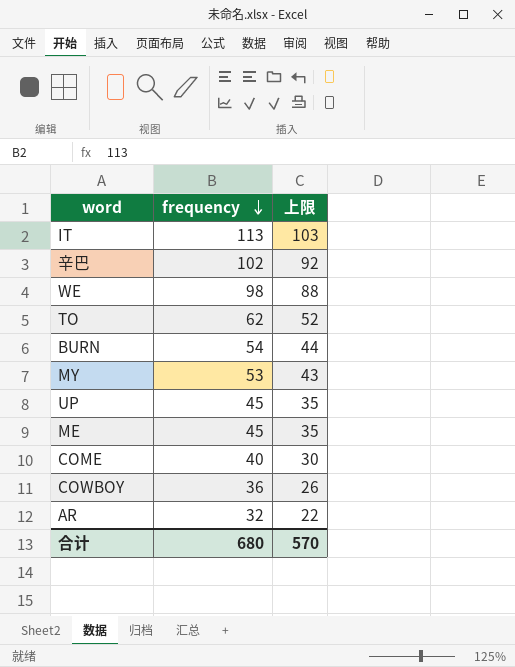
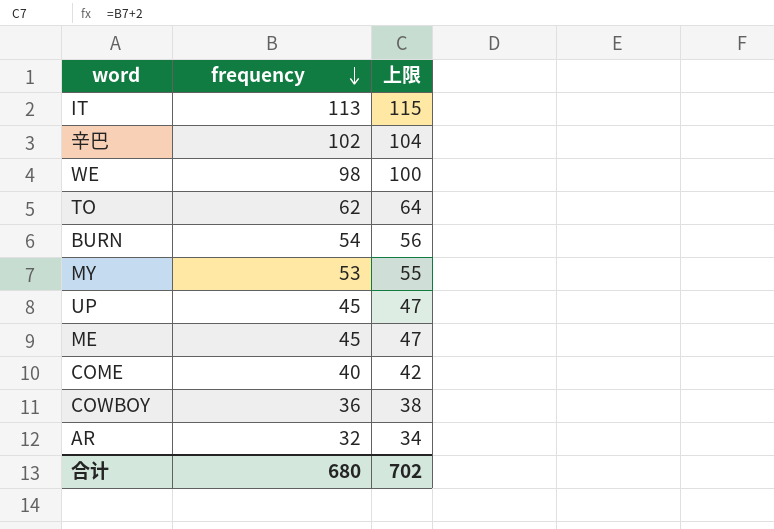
column 上限 | formula: [frequency] - 10 -> [frequency] + 2
合计 | 上限: 570 -> 702

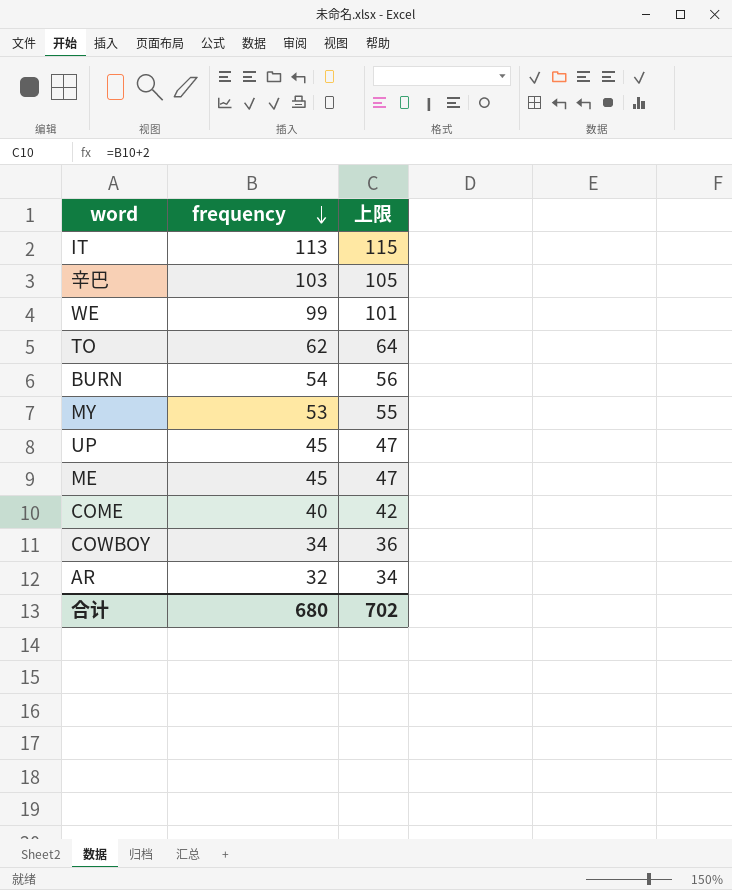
辛巴 | frequency: 102 -> 103
辛巴 | 上限: 104 -> 105
WE | frequency: 98 -> 99
WE | 上限: 100 -> 101
COWBOY | frequency: 36 -> 34
COWBOY | 上限: 38 -> 36

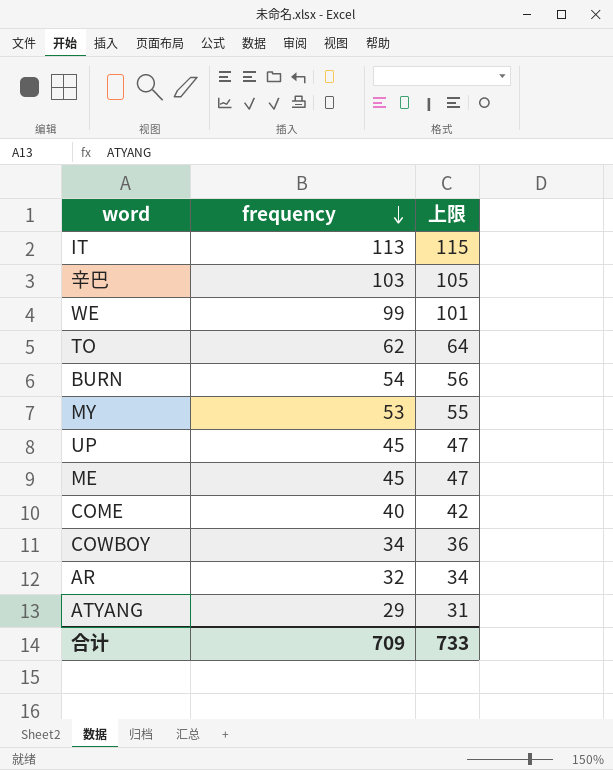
row ATYANG: none -> 29 | 31
合计 | frequency: 680 -> 709
合计 | 上限: 702 -> 733

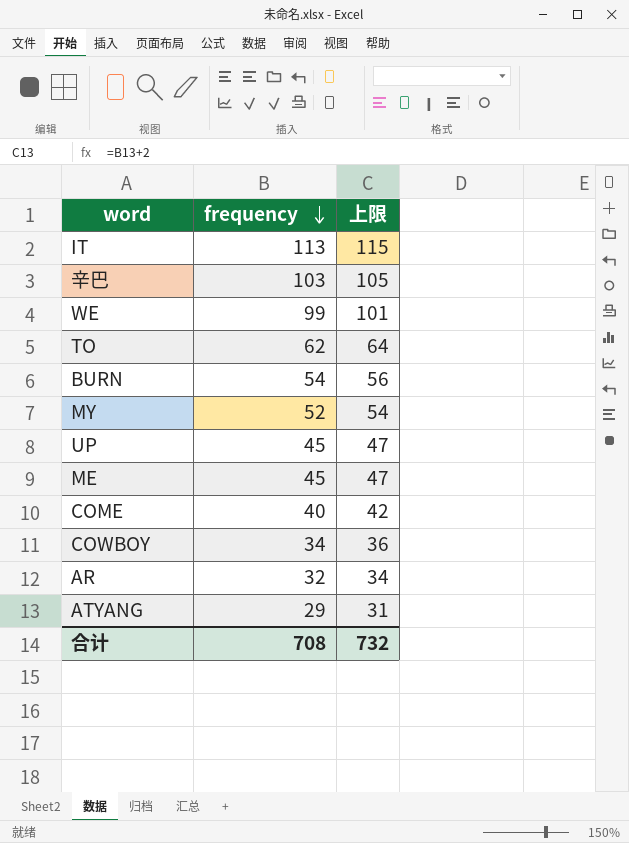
MY | frequency: 53 -> 52
MY | 上限: 55 -> 54
合计 | frequency: 709 -> 708
合计 | 上限: 733 -> 732

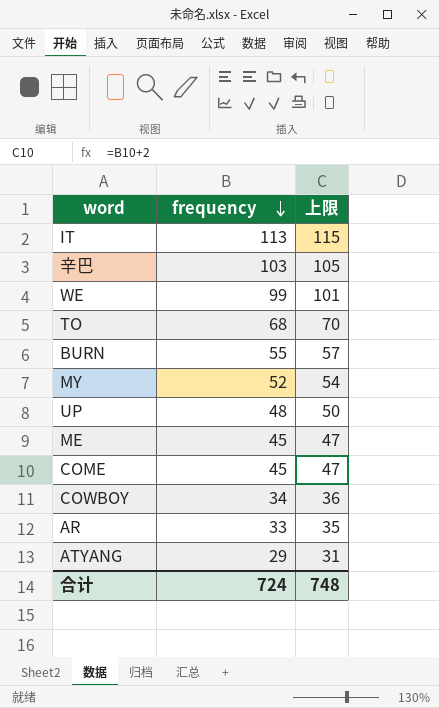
TO | frequency: 62 -> 68
TO | 上限: 64 -> 70
BURN | frequency: 54 -> 55
BURN | 上限: 56 -> 57
UP | frequency: 45 -> 48
UP | 上限: 47 -> 50
COME | frequency: 40 -> 45
COME | 上限: 42 -> 47
AR | frequency: 32 -> 33
AR | 上限: 34 -> 35
合计 | frequency: 708 -> 724
合计 | 上限: 732 -> 748

